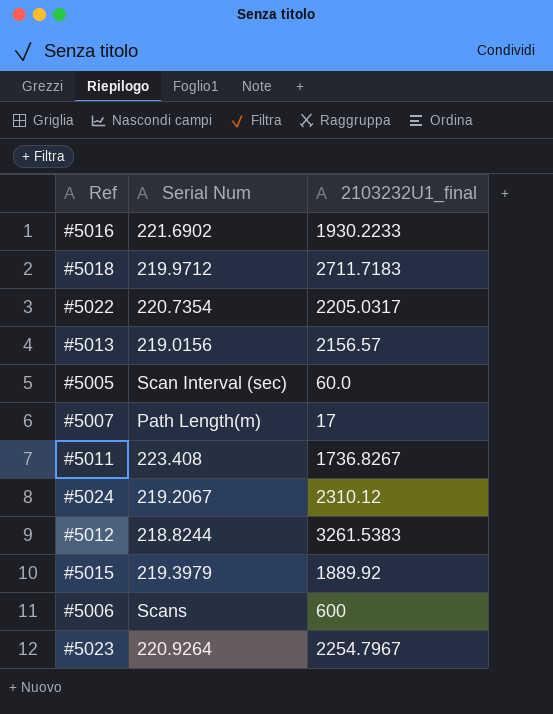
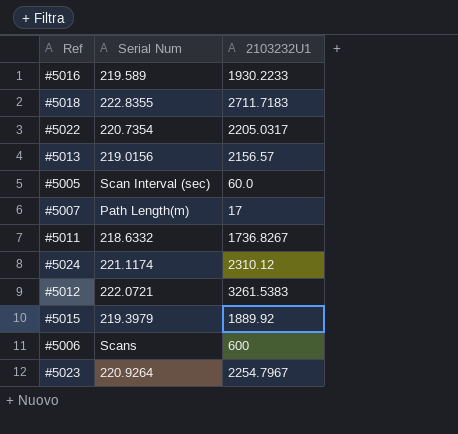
column name: 2103232U1_final -> 2103232U1
#5016 | Serial Num: 221.6902 -> 219.589
#5018 | Serial Num: 219.9712 -> 222.8355
#5011 | Serial Num: 223.408 -> 218.6332
#5024 | Serial Num: 219.2067 -> 221.1174
#5012 | Serial Num: 218.8244 -> 222.0721

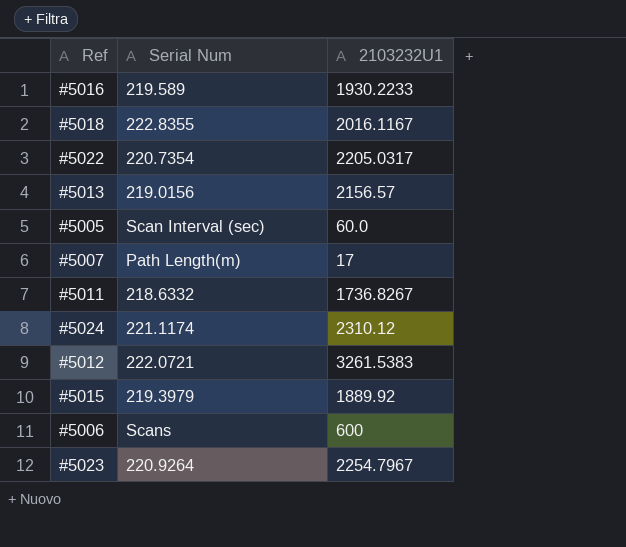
#5018 | 2103232U1: 2711.7183 -> 2016.1167

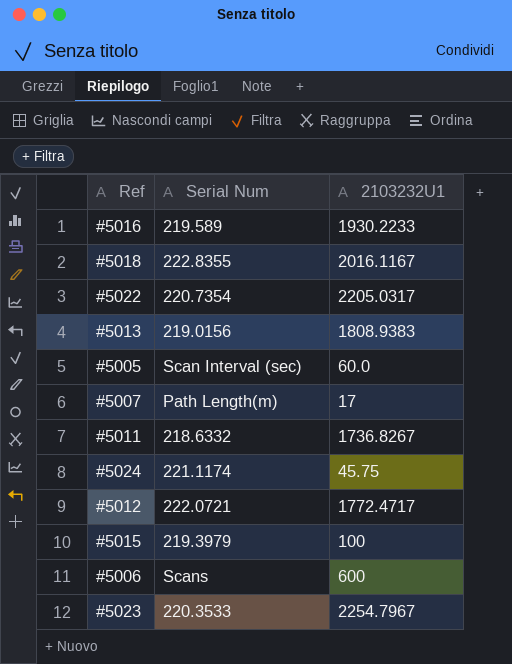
#5013 | 2103232U1: 2156.57 -> 1808.9383
#5024 | 2103232U1: 2310.12 -> 45.75
#5012 | 2103232U1: 3261.5383 -> 1772.4717
#5015 | 2103232U1: 1889.92 -> 100
#5023 | Serial Num: 220.9264 -> 220.3533

